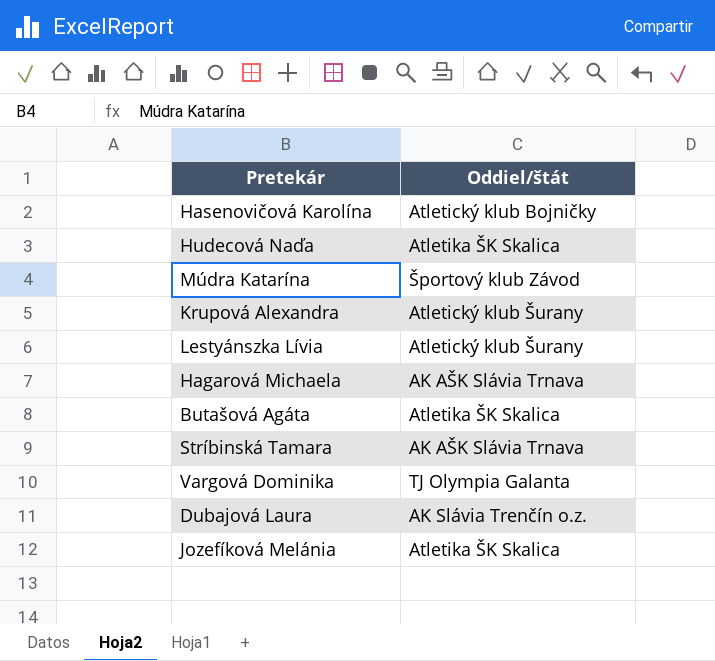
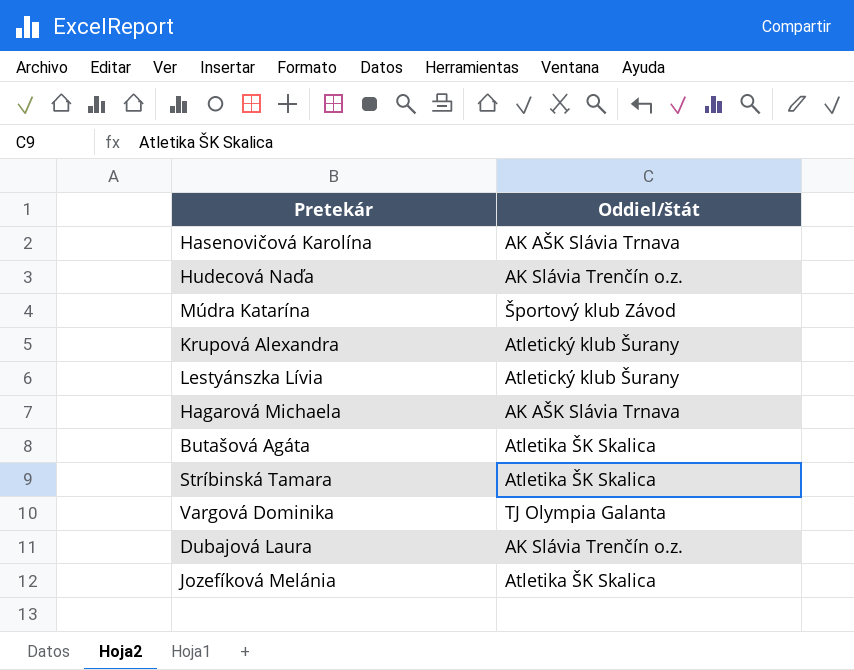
Hasenovičová Karolína | Oddiel/štát: Atletický klub Bojničky -> AK AŠK Slávia Trnava
Hudecová Naďa | Oddiel/štát: Atletika ŠK Skalica -> AK Slávia Trenčín o.z.
Stríbinská Tamara | Oddiel/štát: AK AŠK Slávia Trnava -> Atletika ŠK Skalica

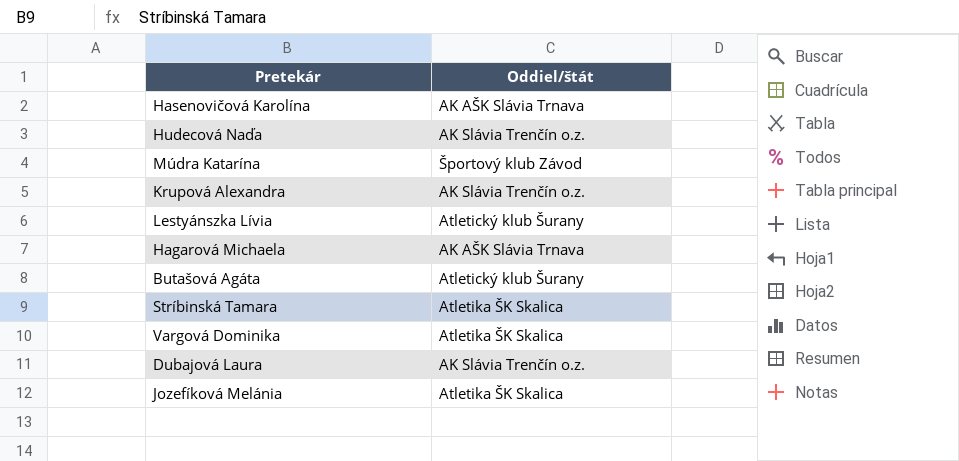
Krupová Alexandra | Oddiel/štát: Atletický klub Šurany -> AK Slávia Trenčín o.z.
Butašová Agáta | Oddiel/štát: Atletika ŠK Skalica -> Atletický klub Šurany
Vargová Dominika | Oddiel/štát: TJ Olympia Galanta -> Atletika ŠK Skalica

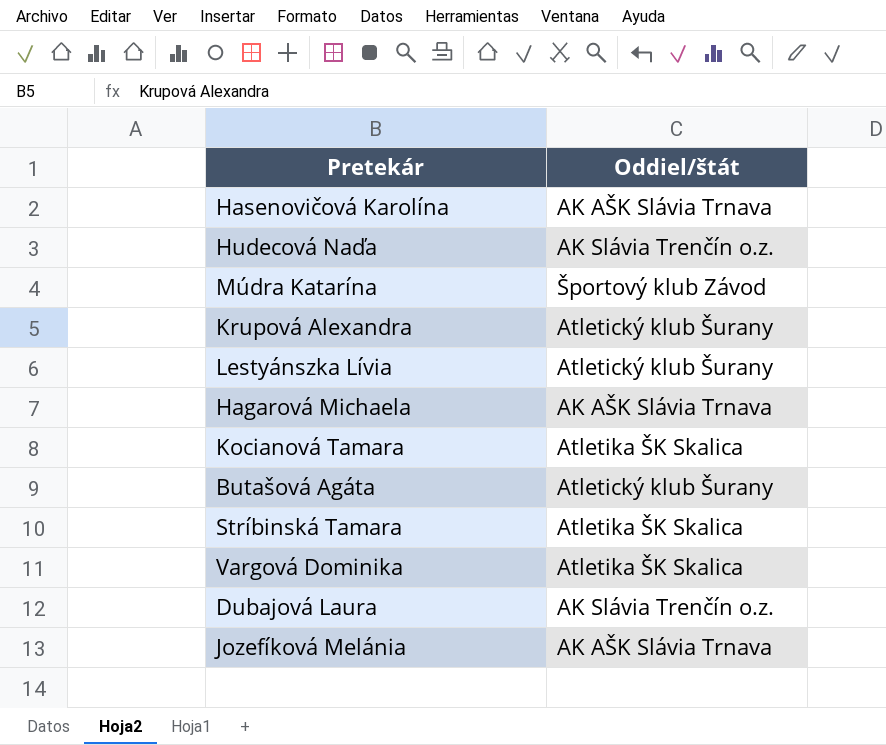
Krupová Alexandra | Oddiel/štát: AK Slávia Trenčín o.z. -> Atletický klub Šurany
row Kocianová Tamara: none -> Atletika ŠK Skalica
Jozefíková Melánia | Oddiel/štát: Atletika ŠK Skalica -> AK AŠK Slávia Trnava

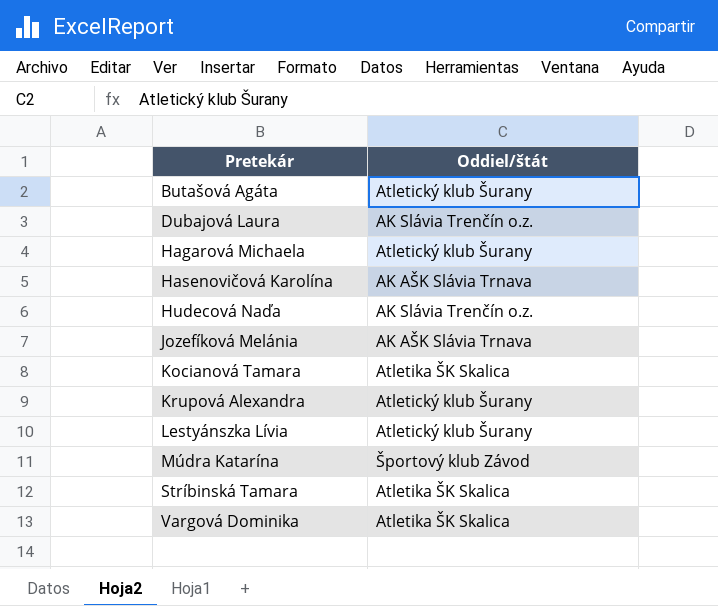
row order: none -> Pretekár ascending
Hagarová Michaela | Oddiel/štát: AK AŠK Slávia Trnava -> Atletický klub Šurany

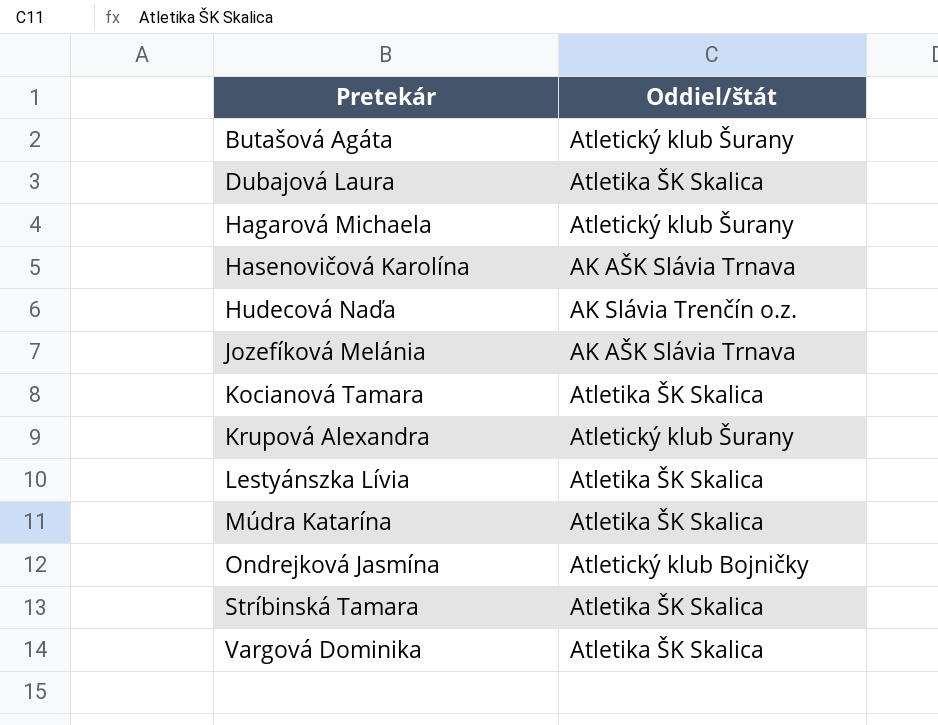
Dubajová Laura | Oddiel/štát: AK Slávia Trenčín o.z. -> Atletika ŠK Skalica
Lestyánszka Lívia | Oddiel/štát: Atletický klub Šurany -> Atletika ŠK Skalica
Múdra Katarína | Oddiel/štát: Športový klub Závod -> Atletika ŠK Skalica
row Ondrejková Jasmína: none -> Atletický klub Bojničky

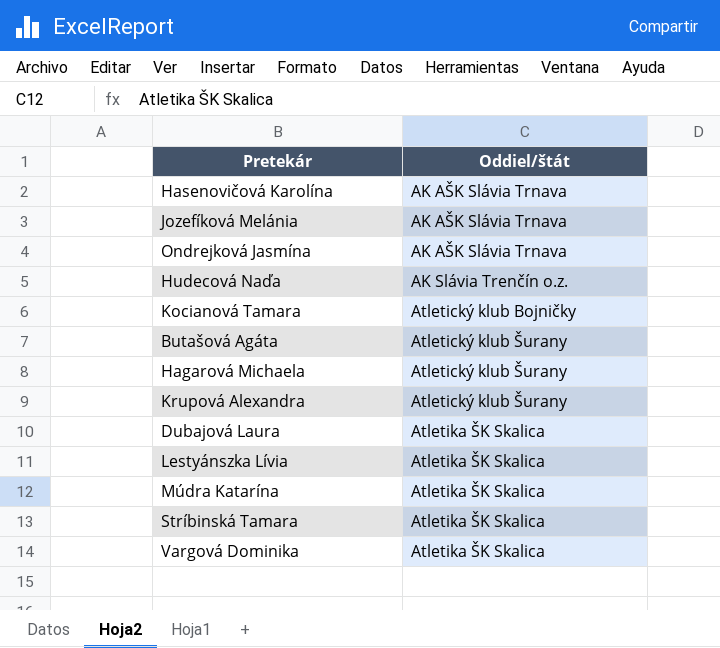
row order: Pretekár ascending -> Oddiel/štát ascending
Ondrejková Jasmína | Oddiel/štát: Atletický klub Bojničky -> AK AŠK Slávia Trnava
Kocianová Tamara | Oddiel/štát: Atletika ŠK Skalica -> Atletický klub Bojničky

